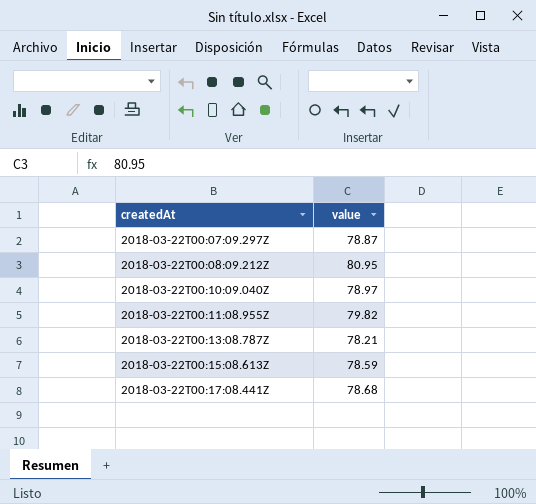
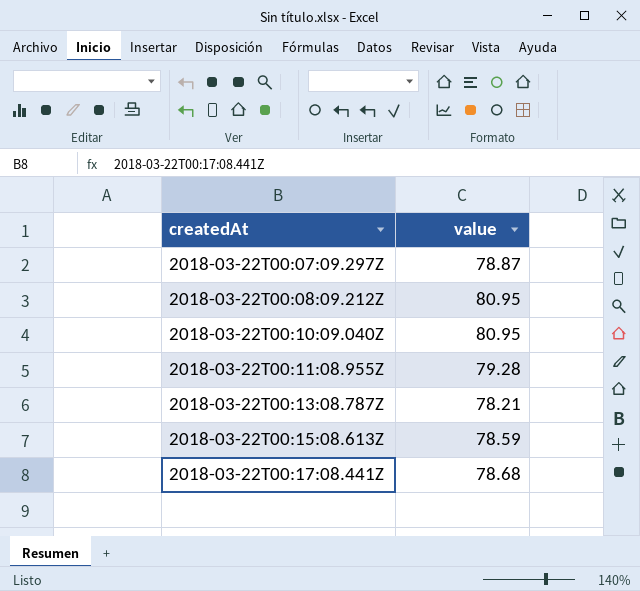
2018-03-22T00:10:09.040Z | value: 78.97 -> 80.95
2018-03-22T00:11:08.955Z | value: 79.82 -> 79.28

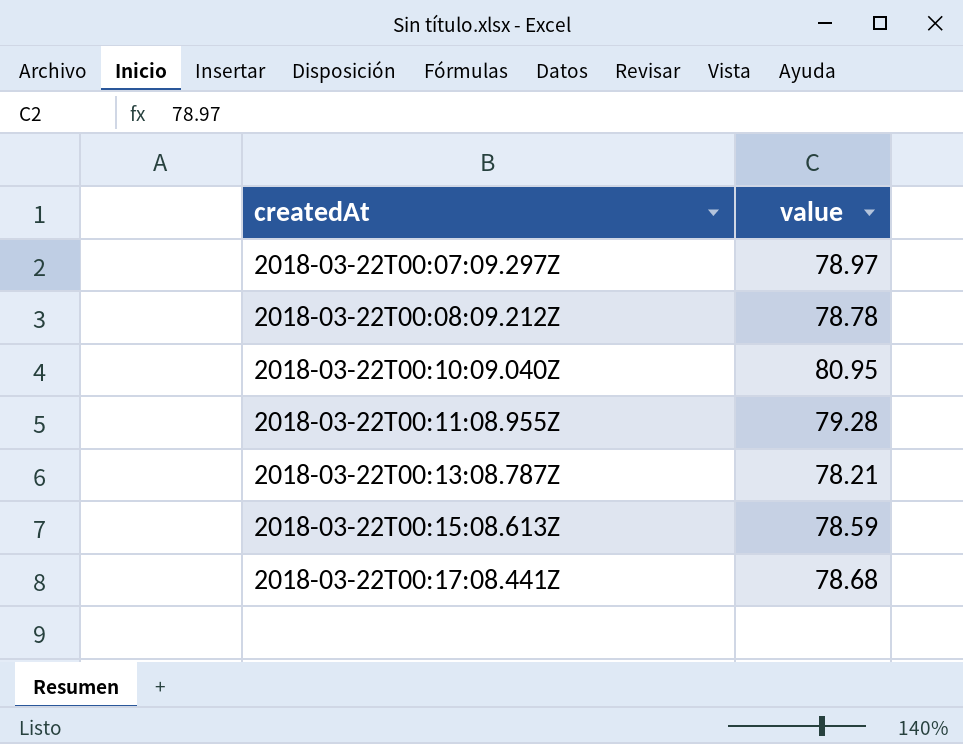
2018-03-22T00:07:09.297Z | value: 78.87 -> 78.97
2018-03-22T00:08:09.212Z | value: 80.95 -> 78.78

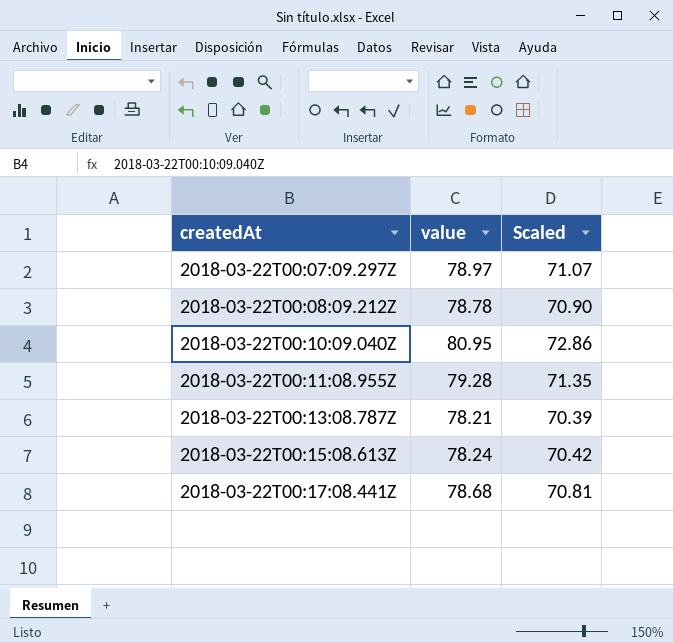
column Scaled | formula: none -> [value] * 0.9
2018-03-22T00:15:08.613Z | value: 78.59 -> 78.24

